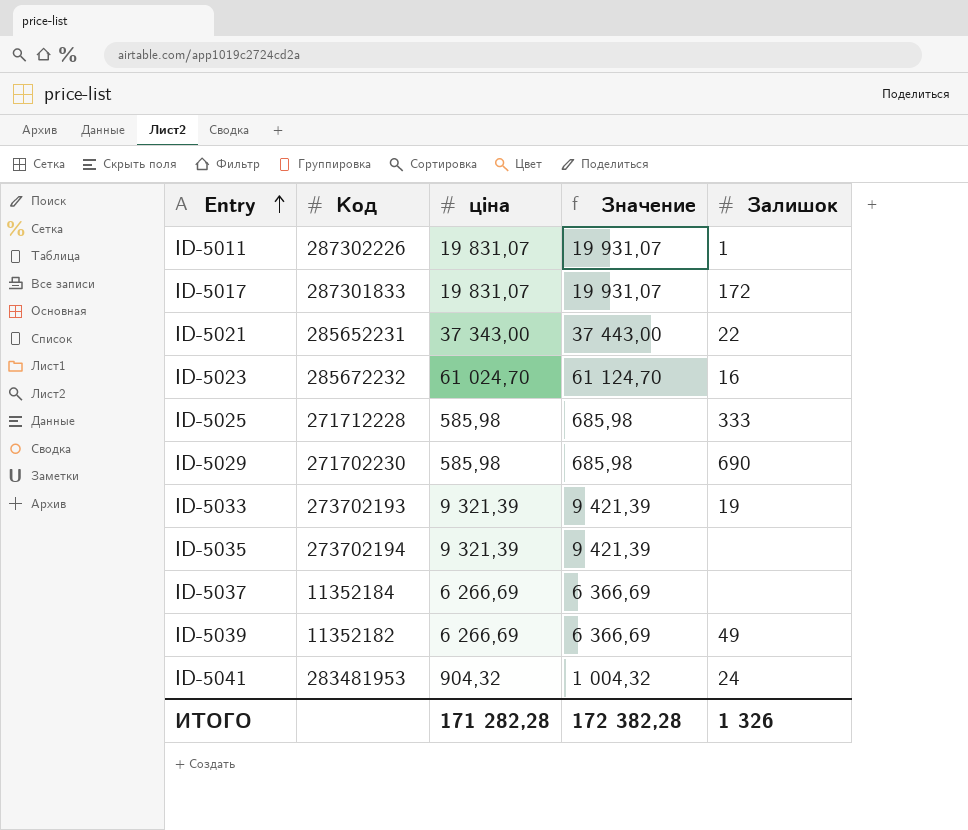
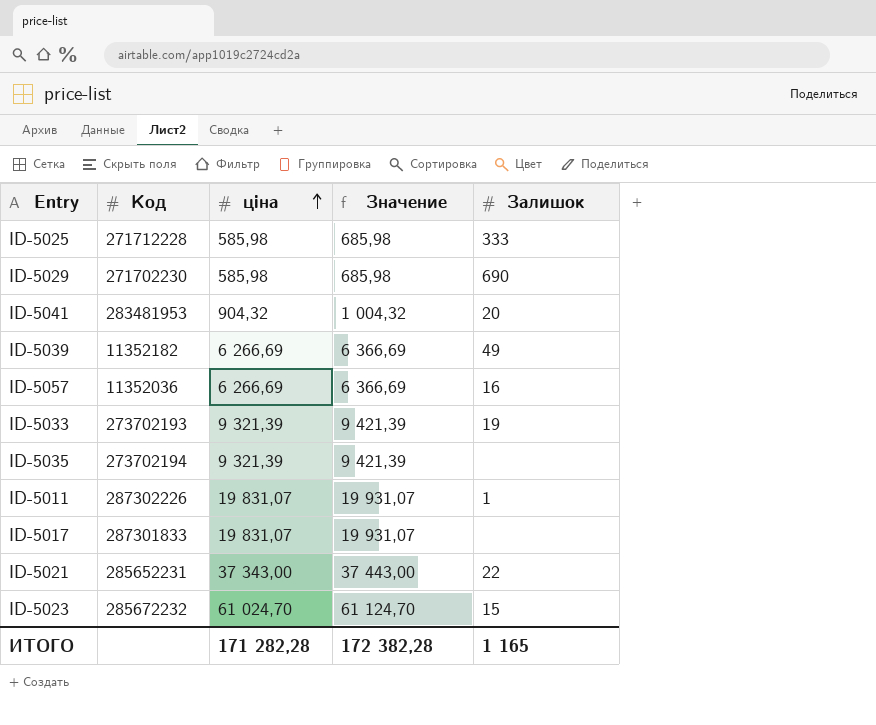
row order: Entry ascending -> ціна ascending
row ID-5037: 11352184 | 6 266,69 | 6 366,69 | none -> none
ID-5041 | Залишок: 24 -> 20
row ID-5057: none -> 11352036 | 6 266,69 | 6 366,69 | 16
ID-5017 | Залишок: 172 -> none
ID-5023 | Залишок: 16 -> 15
ИТОГО | Залишок: 1 326 -> 1 165

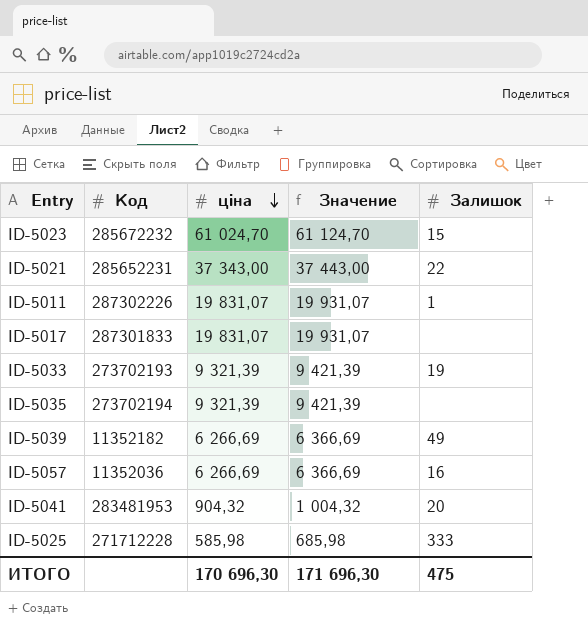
row order: ціна ascending -> ціна descending
row ID-5029: 271702230 | 585,98 | 685,98 | 690 -> none
ИТОГО | ціна: 171 282,28 -> 170 696,30
ИТОГО | Значение: 172 382,28 -> 171 696,30
ИТОГО | Залишок: 1 165 -> 475

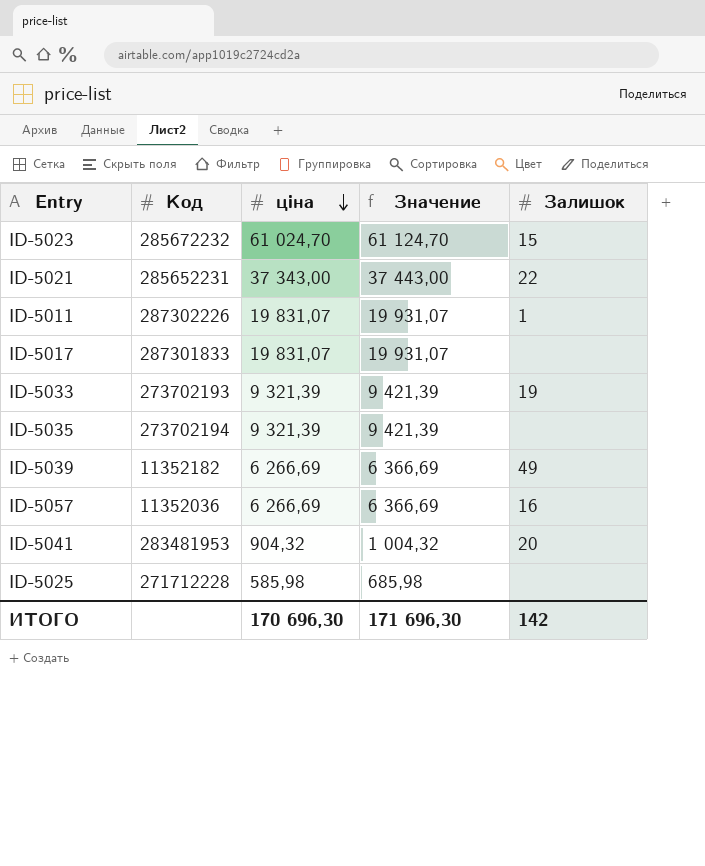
ID-5025 | Залишок: 333 -> none
ИТОГО | Залишок: 475 -> 142

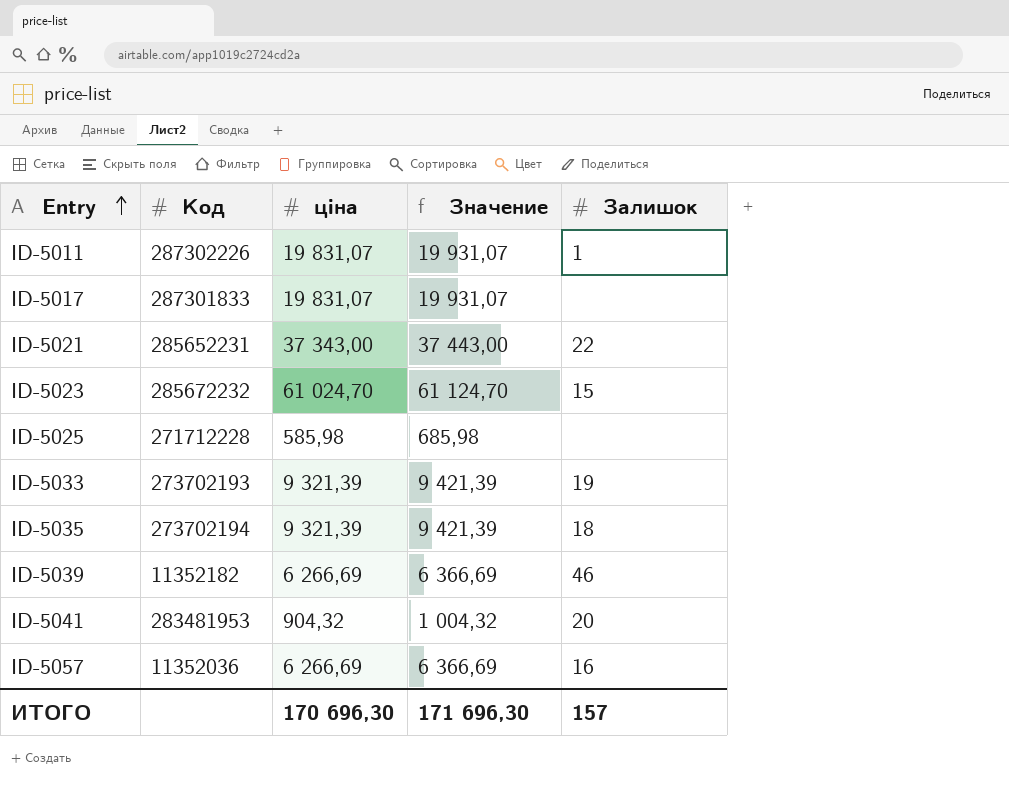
row order: ціна descending -> Entry ascending
ID-5035 | Залишок: none -> 18
ID-5039 | Залишок: 49 -> 46
ИТОГО | Залишок: 142 -> 157

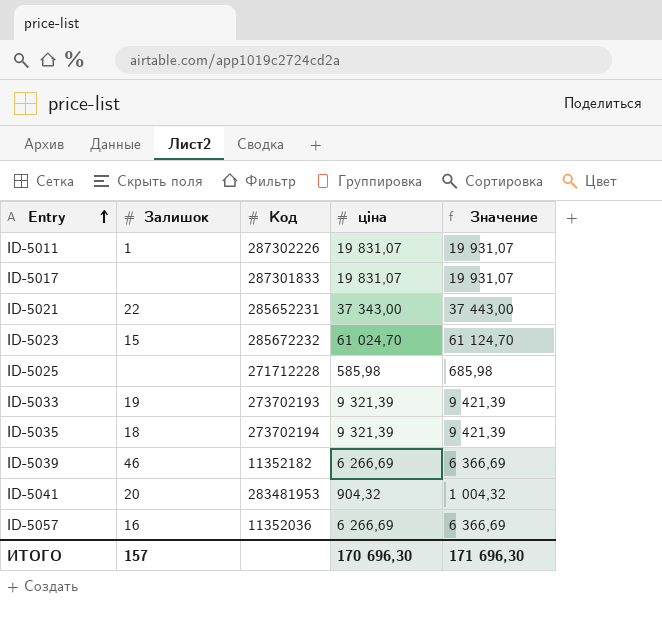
column Залишок | position: 5 -> 2

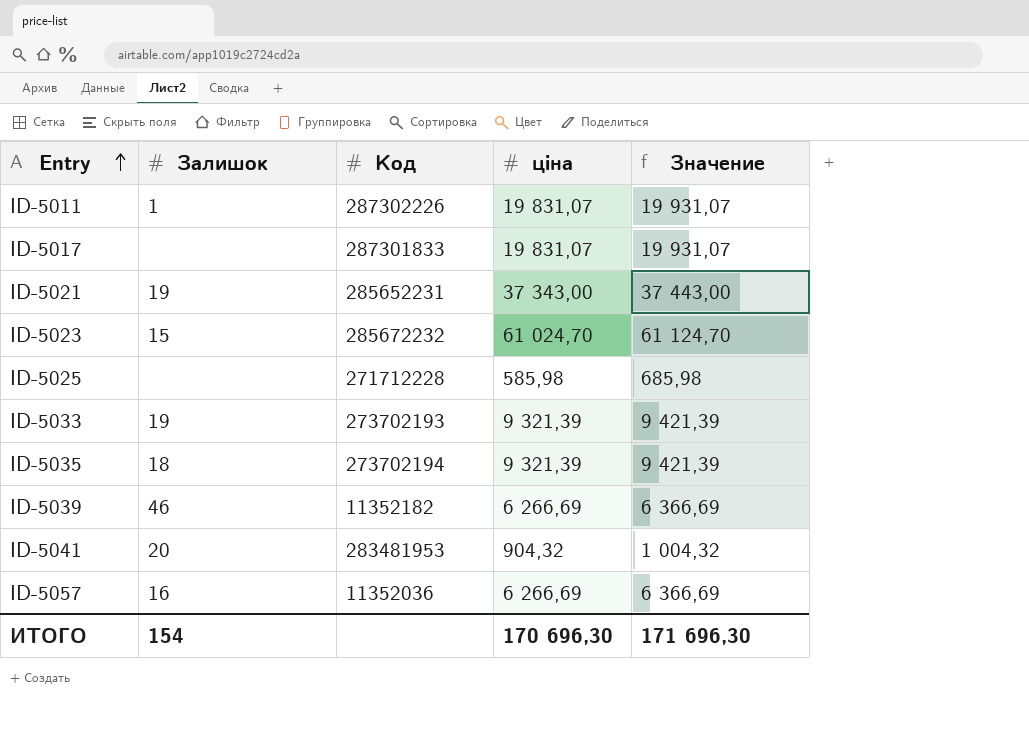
ID-5021 | Залишок: 22 -> 19
ИТОГО | Залишок: 157 -> 154

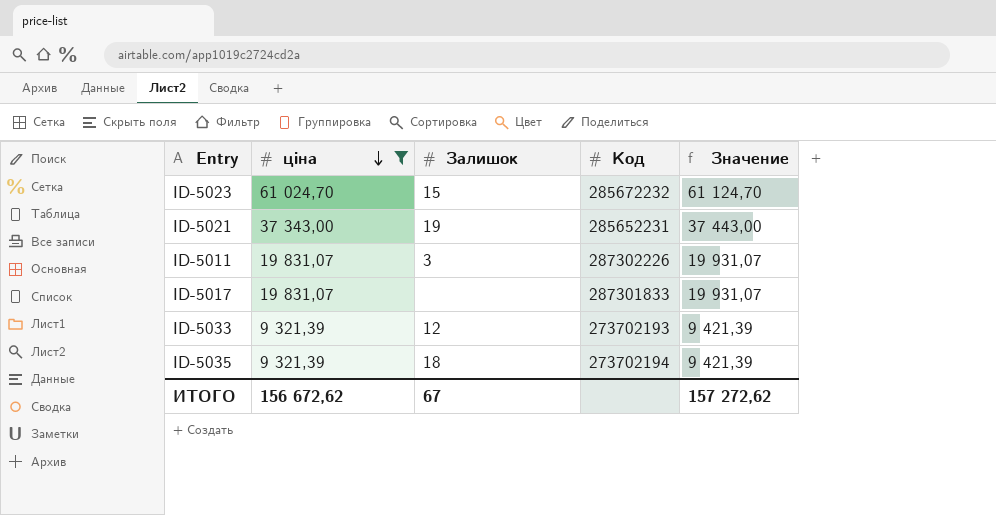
filter: none -> ціна >= 9 321,39
row order: Entry ascending -> ціна descending
column ціна | position: 4 -> 2
ID-5011 | Залишок: 1 -> 3
ID-5033 | Залишок: 19 -> 12
ИТОГО | ціна: 170 696,30 -> 156 672,62
ИТОГО | Залишок: 154 -> 67
ИТОГО | Значение: 171 696,30 -> 157 272,62

